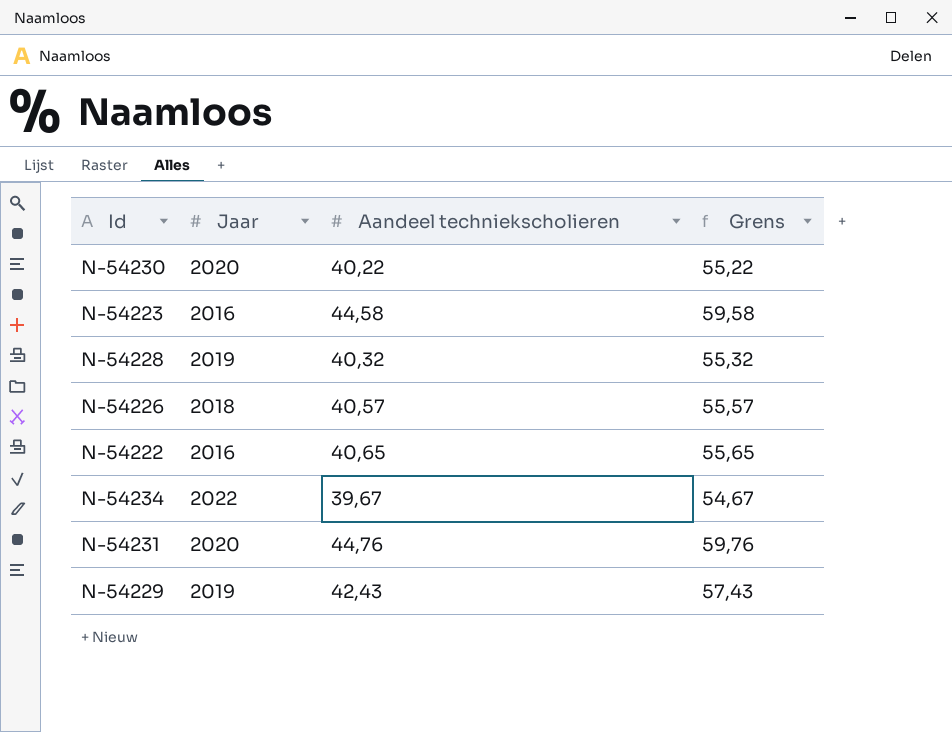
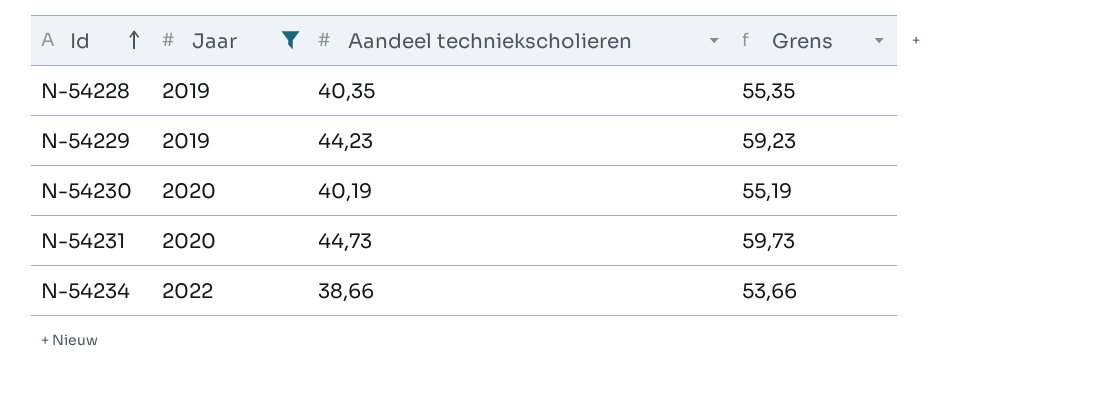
filter: none -> Jaar >= 2019
row order: none -> Id ascending
N-54228 | Aandeel techniekscholieren: 40,32 -> 40,35
N-54228 | Grens: 55,32 -> 55,35
N-54229 | Aandeel techniekscholieren: 42,43 -> 44,23
N-54229 | Grens: 57,43 -> 59,23
N-54230 | Aandeel techniekscholieren: 40,22 -> 40,19
N-54230 | Grens: 55,22 -> 55,19
N-54231 | Aandeel techniekscholieren: 44,76 -> 44,73
N-54231 | Grens: 59,76 -> 59,73
N-54234 | Aandeel techniekscholieren: 39,67 -> 38,66
N-54234 | Grens: 54,67 -> 53,66

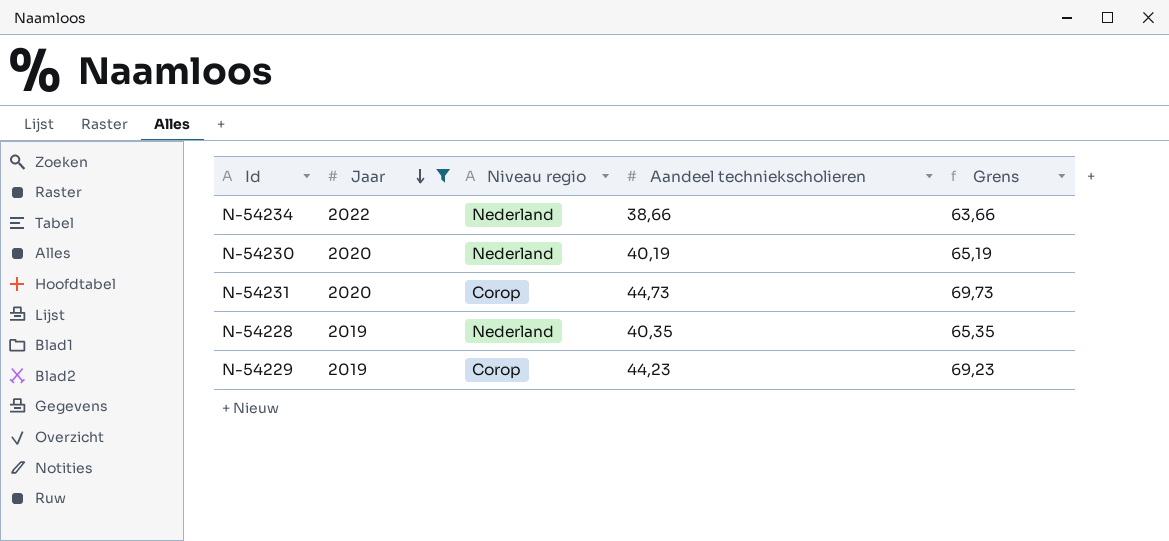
row order: Id ascending -> Jaar descending
column Niveau regio | position: none -> 3
column Grens | formula: [Aandeel techniekscholieren] + 15 -> [Aandeel techniekscholieren] + 25

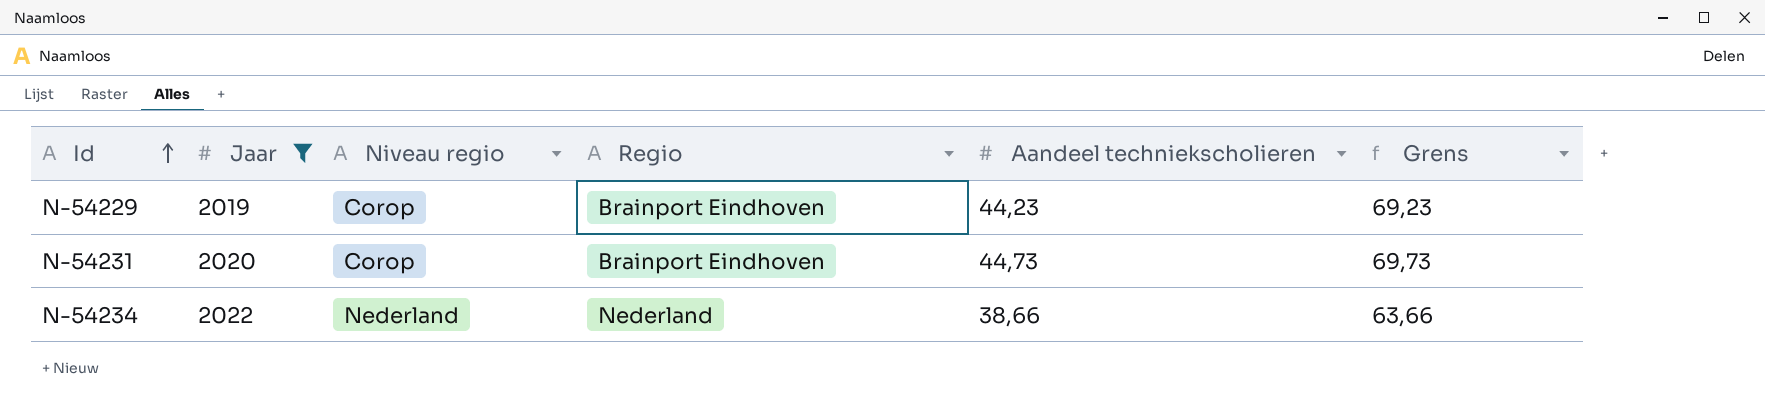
row order: Jaar descending -> Id ascending
column Regio | position: none -> 4
row N-54230: 2020 | Nederland | 40,19 | 65,19 -> none
row N-54228: 2019 | Nederland | 40,35 | 65,35 -> none

